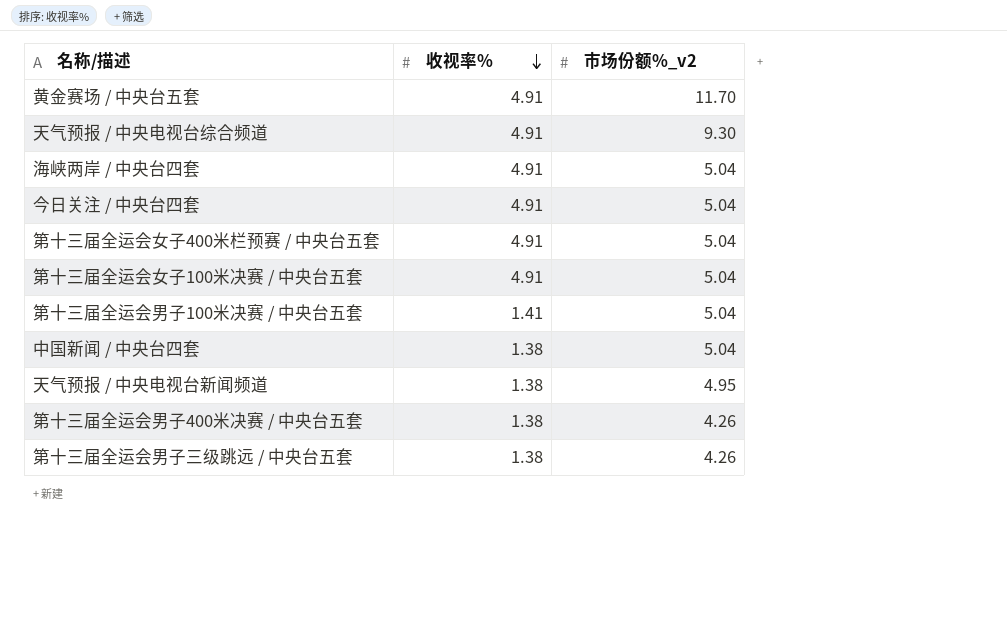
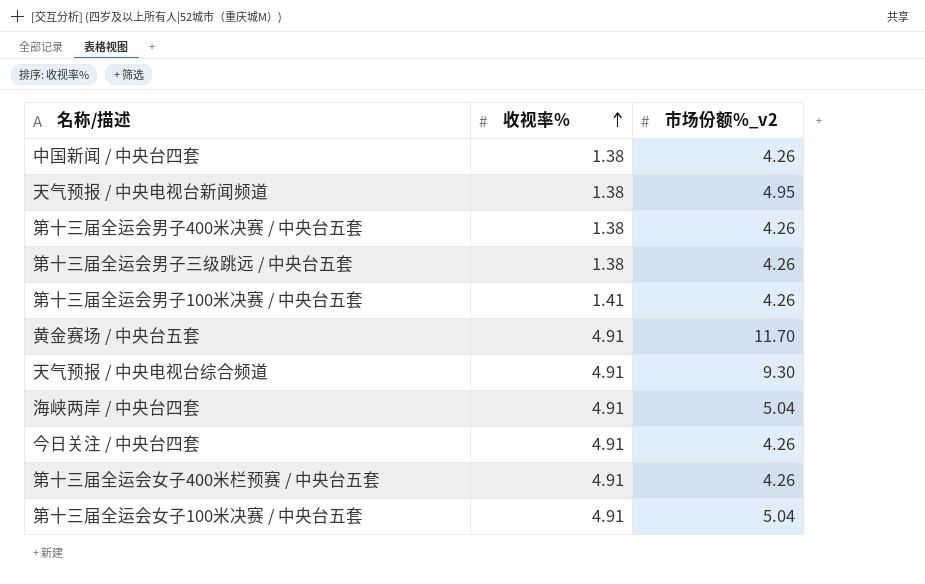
row order: 收视率% descending -> 收视率% ascending
中国新闻 / 中央台四套 | 市场份额%_v2: 5.04 -> 4.26
第十三届全运会男子100米决赛 / 中央台五套 | 市场份额%_v2: 5.04 -> 4.26
今日关注 / 中央台四套 | 市场份额%_v2: 5.04 -> 4.26
第十三届全运会女子400米栏预赛 / 中央台五套 | 市场份额%_v2: 5.04 -> 4.26

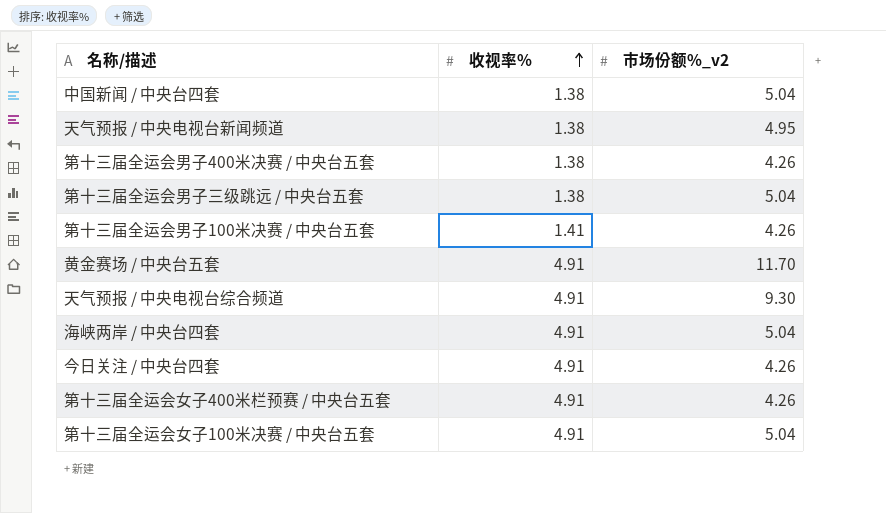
中国新闻 / 中央台四套 | 市场份额%_v2: 4.26 -> 5.04
第十三届全运会男子三级跳远 / 中央台五套 | 市场份额%_v2: 4.26 -> 5.04

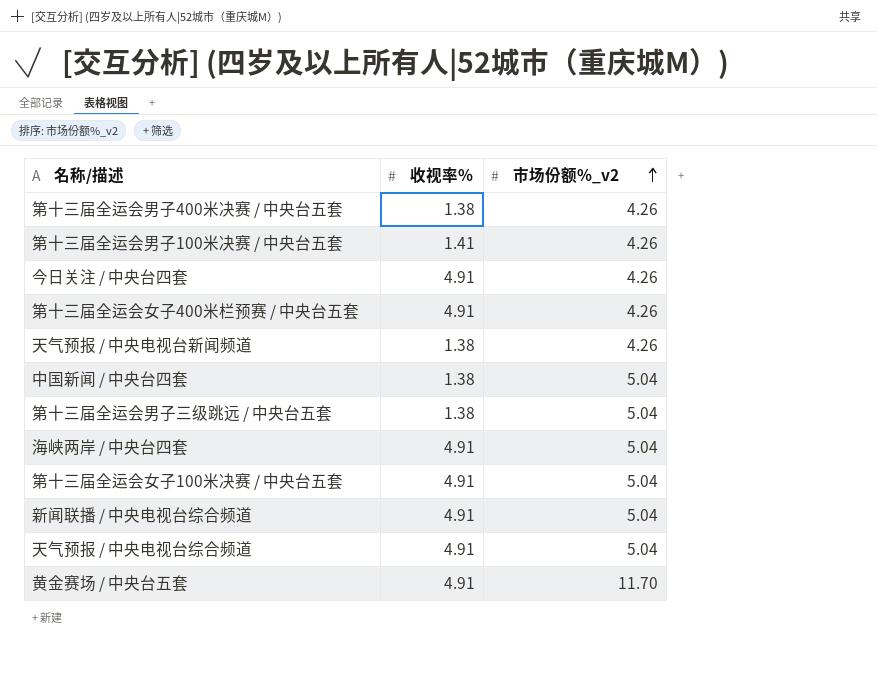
row order: 收视率% ascending -> 市场份额%_v2 ascending
天气预报 / 中央电视台新闻频道 | 市场份额%_v2: 4.95 -> 4.26
row 新闻联播 / 中央电视台综合频道: none -> 4.91 | 5.04
天气预报 / 中央电视台综合频道 | 市场份额%_v2: 9.30 -> 5.04

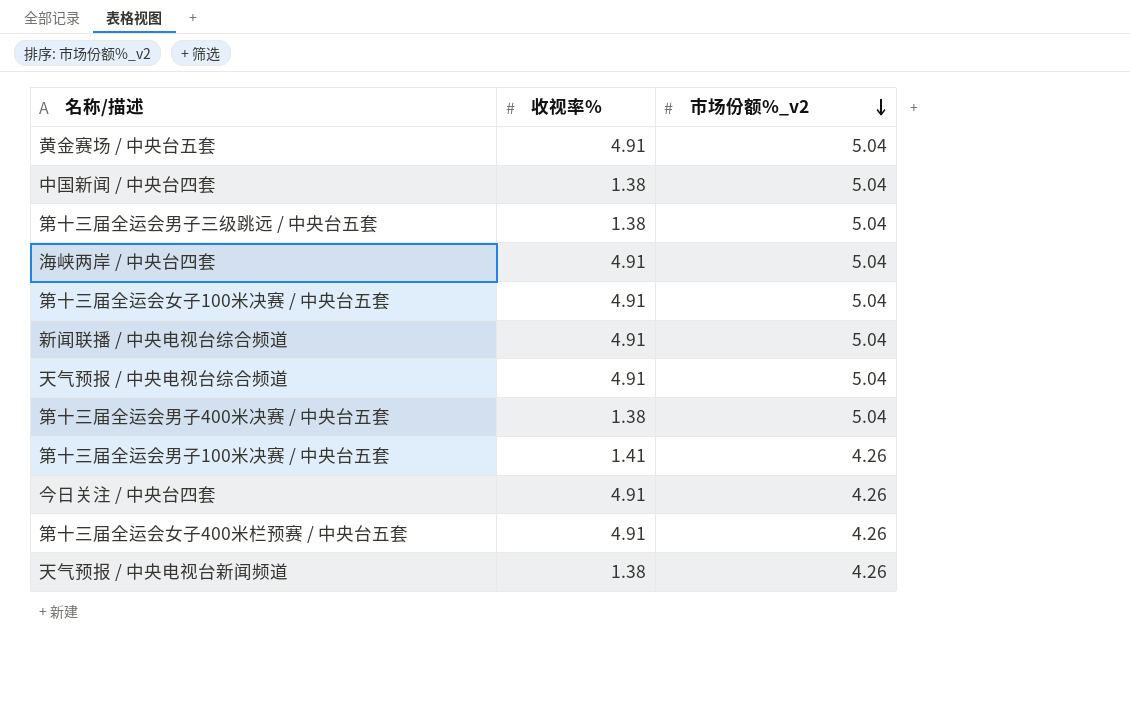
row order: 市场份额%_v2 ascending -> 市场份额%_v2 descending
黄金赛场 / 中央台五套 | 市场份额%_v2: 11.70 -> 5.04
第十三届全运会男子400米决赛 / 中央台五套 | 市场份额%_v2: 4.26 -> 5.04

